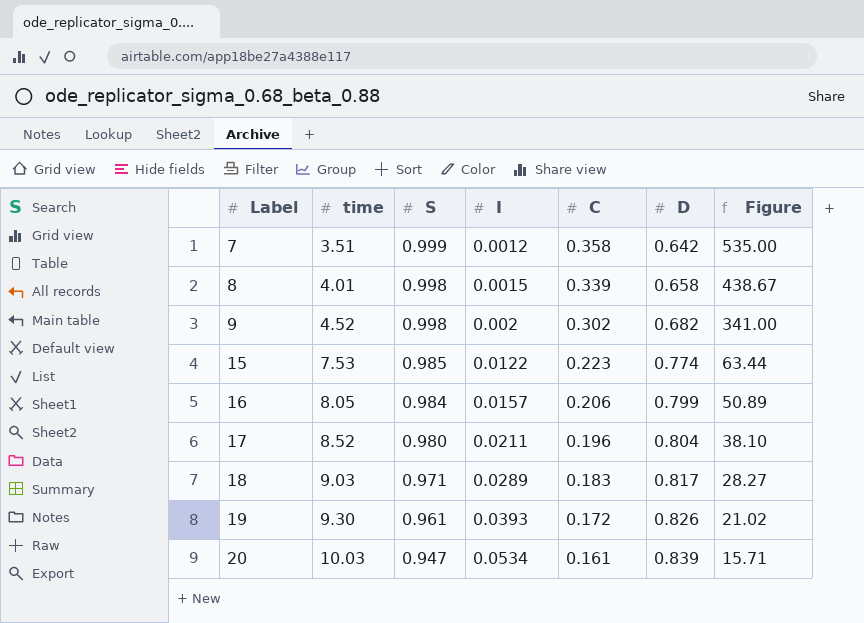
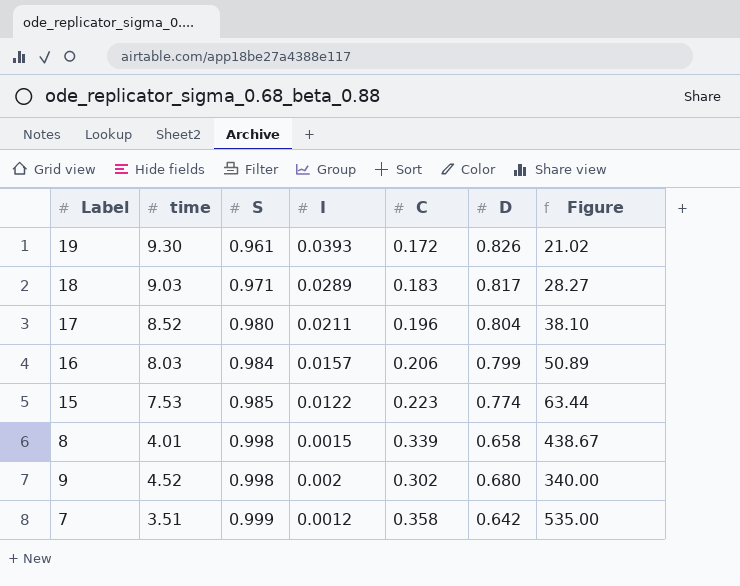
row order: Label ascending -> S ascending
row 20: 10.03 | 0.947 | 0.0534 | 0.161 | 0.839 | 15.71 -> none
16 | time: 8.05 -> 8.03
9 | D: 0.682 -> 0.680
9 | Figure: 341.00 -> 340.00

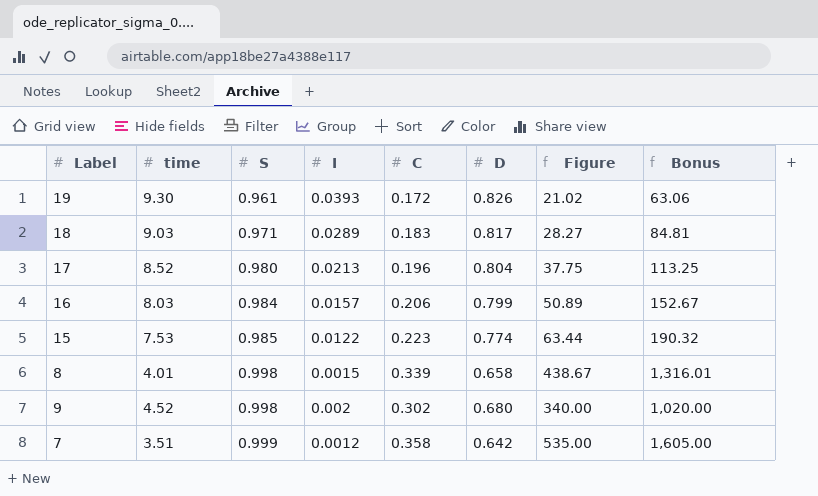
column Bonus | formula: none -> [Figure] * 3
17 | I: 0.0211 -> 0.0213
17 | Figure: 38.10 -> 37.75

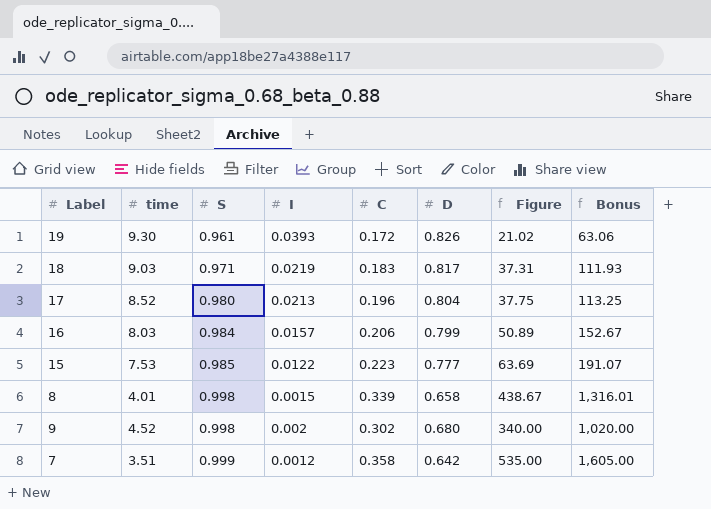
18 | I: 0.0289 -> 0.0219
18 | Figure: 28.27 -> 37.31
18 | Bonus: 84.81 -> 111.93
15 | D: 0.774 -> 0.777
15 | Figure: 63.44 -> 63.69
15 | Bonus: 190.32 -> 191.07

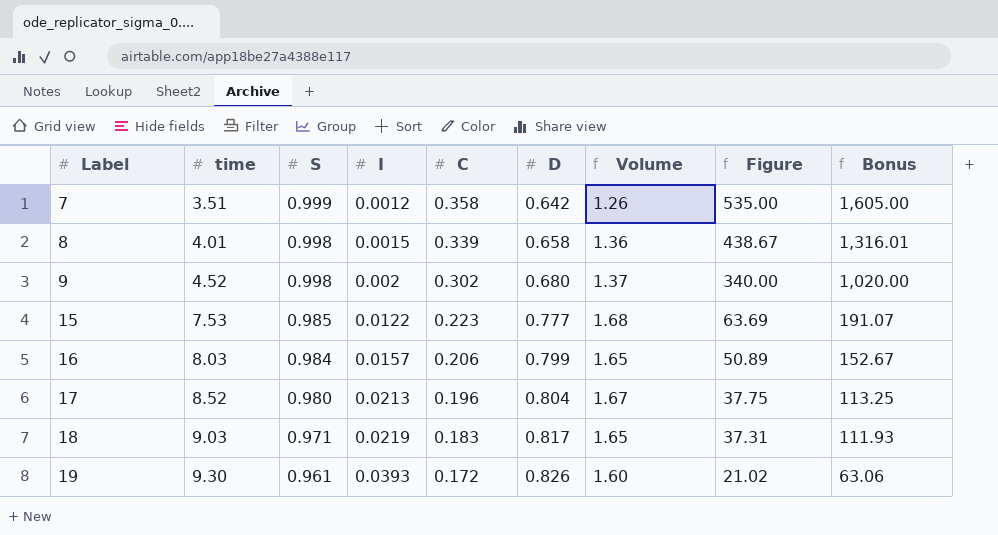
row order: S ascending -> Label ascending
column Volume | formula: none -> [time] * [C]

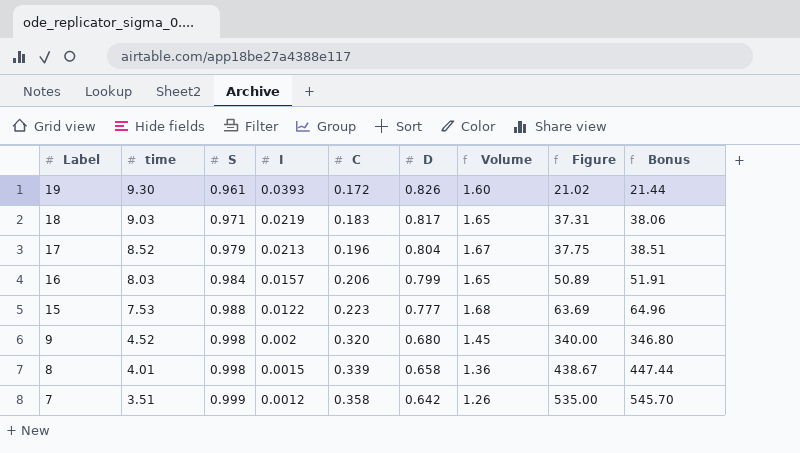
row order: Label ascending -> Label descending
column Bonus | formula: [Figure] * 3 -> [Figure] * 1.02
17 | S: 0.980 -> 0.979
15 | S: 0.985 -> 0.988
9 | C: 0.302 -> 0.320
9 | Volume: 1.37 -> 1.45

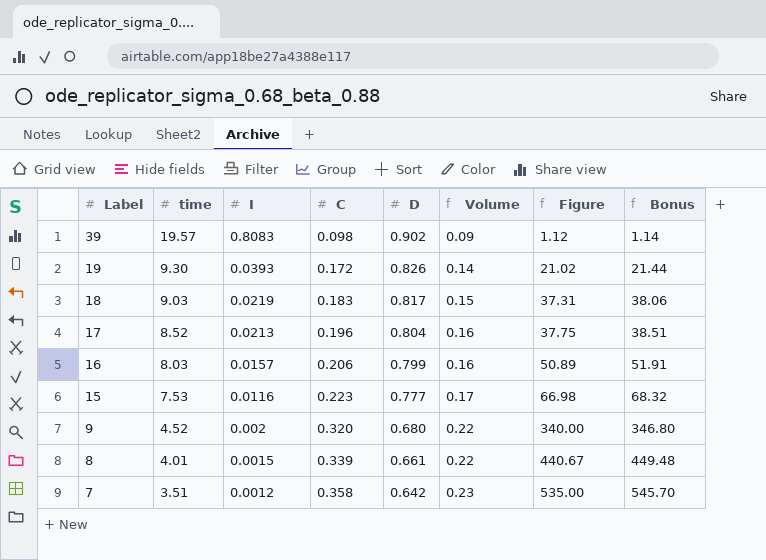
column S | position: 3 -> none
column Volume | formula: [time] * [C] -> [C] * [D]
row 39: none -> 19.57 | 0.8083 | 0.098 | 0.902 | 0.09 | 1.12 | 1.14
15 | I: 0.0122 -> 0.0116
15 | Figure: 63.69 -> 66.98
15 | Bonus: 64.96 -> 68.32
8 | D: 0.658 -> 0.661
8 | Figure: 438.67 -> 440.67
8 | Bonus: 447.44 -> 449.48

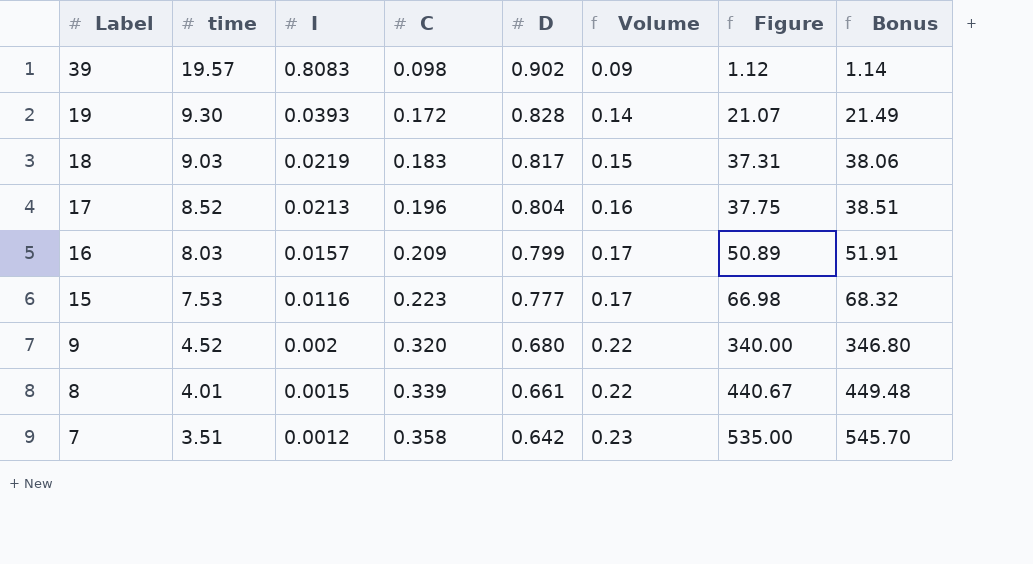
19 | D: 0.826 -> 0.828
19 | Figure: 21.02 -> 21.07
19 | Bonus: 21.44 -> 21.49
16 | C: 0.206 -> 0.209
16 | Volume: 0.16 -> 0.17

